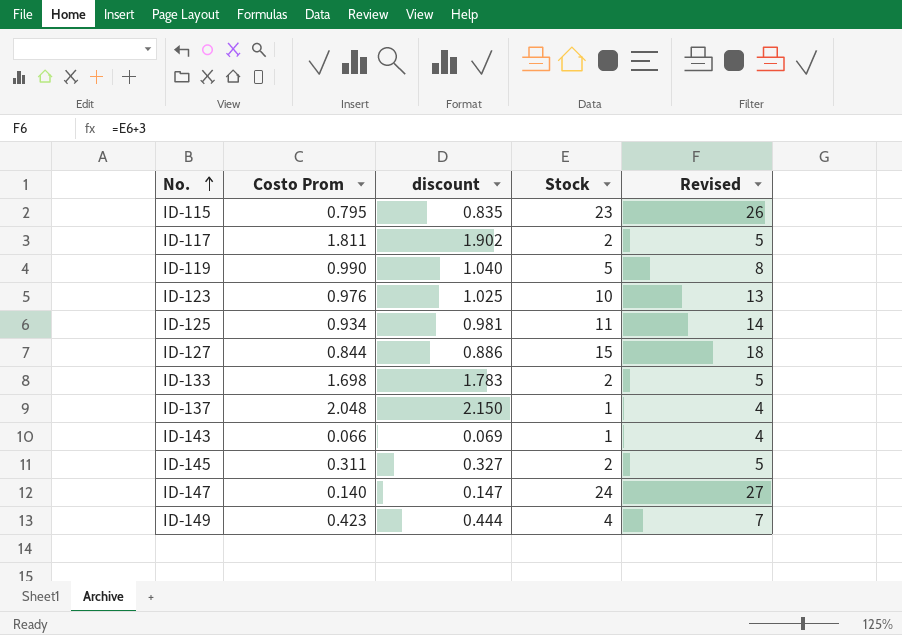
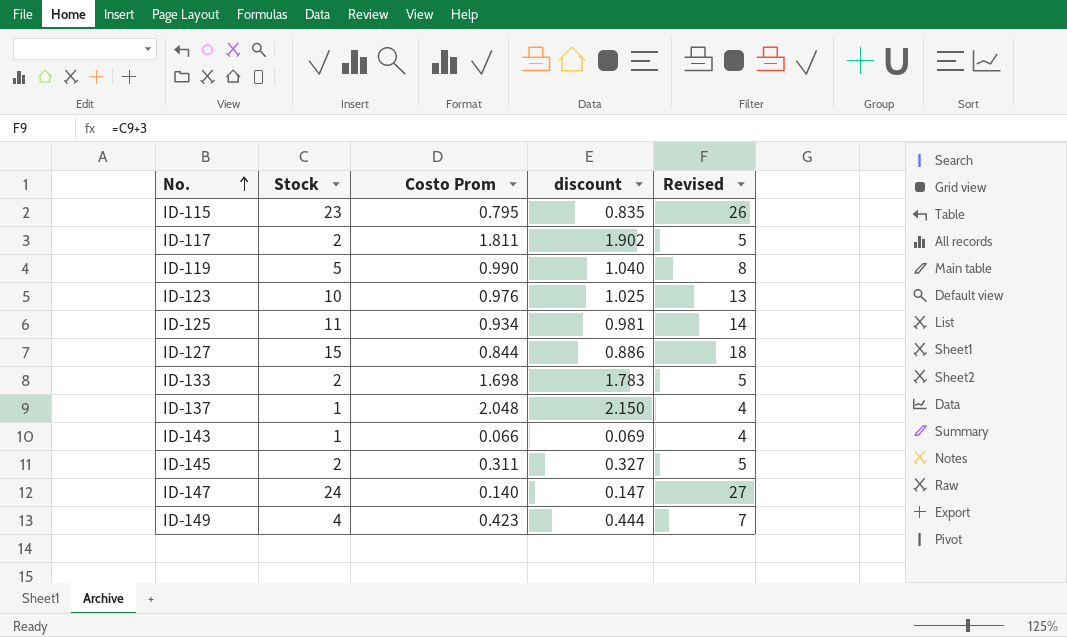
column Stock | position: 4 -> 2

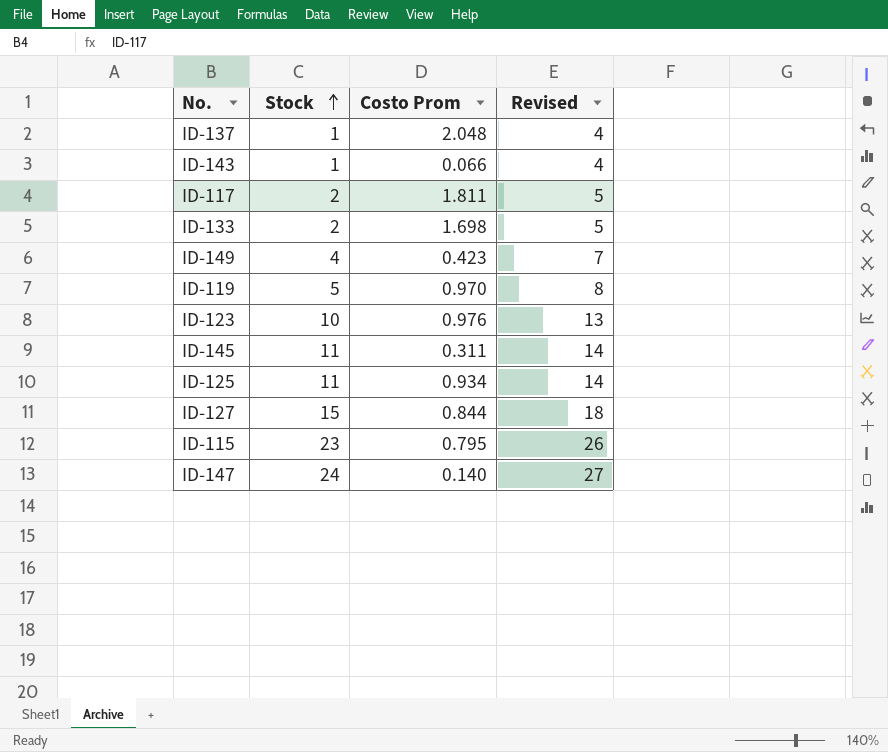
row order: No. ascending -> Stock ascending
column discount | formula: [Costo Prom] * 1.05 -> none
ID-119 | Costo Prom: 0.990 -> 0.970
ID-145 | Stock: 2 -> 11
ID-145 | Revised: 5 -> 14

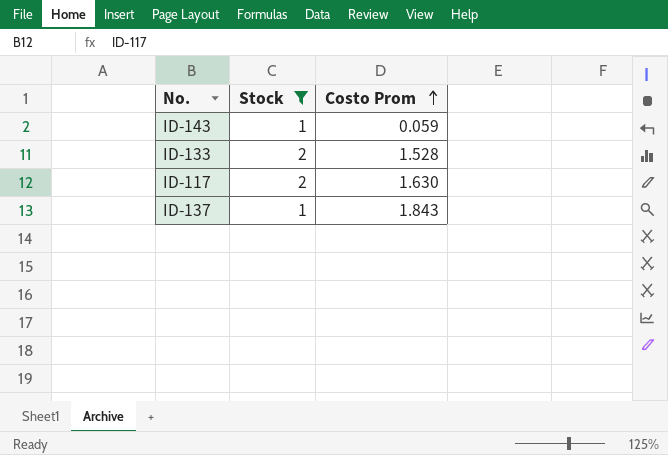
filter: none -> Stock <= 2
row order: Stock ascending -> Costo Prom ascending
column Revised | formula: [Stock] + 3 -> none
ID-143 | Costo Prom: 0.066 -> 0.059
ID-133 | Costo Prom: 1.698 -> 1.528
ID-117 | Costo Prom: 1.811 -> 1.630
ID-137 | Costo Prom: 2.048 -> 1.843

